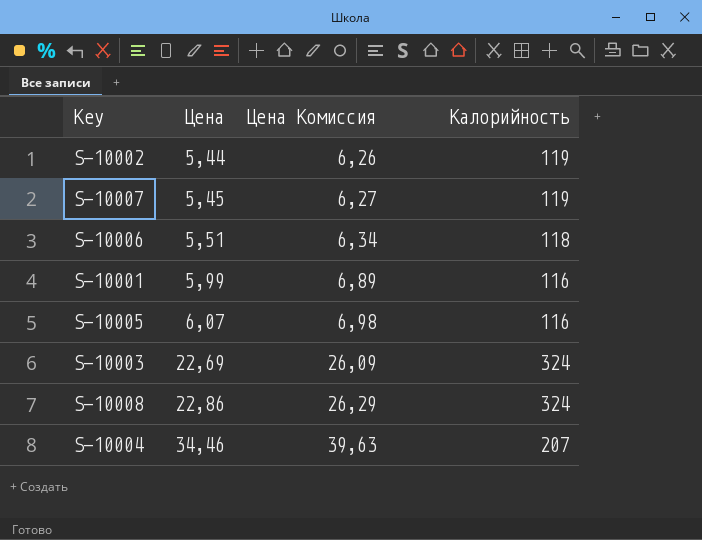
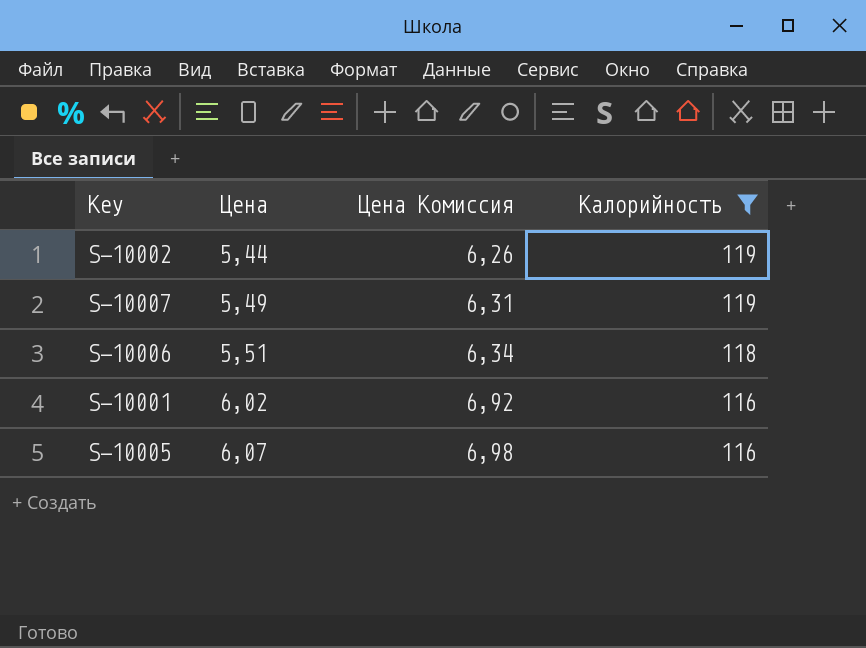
filter: none -> Калорийность <= 119
S-10007 | Цена: 5,45 -> 5,49
S-10007 | Цена Комиссия: 6,27 -> 6,31
S-10001 | Цена: 5,99 -> 6,02
S-10001 | Цена Комиссия: 6,89 -> 6,92

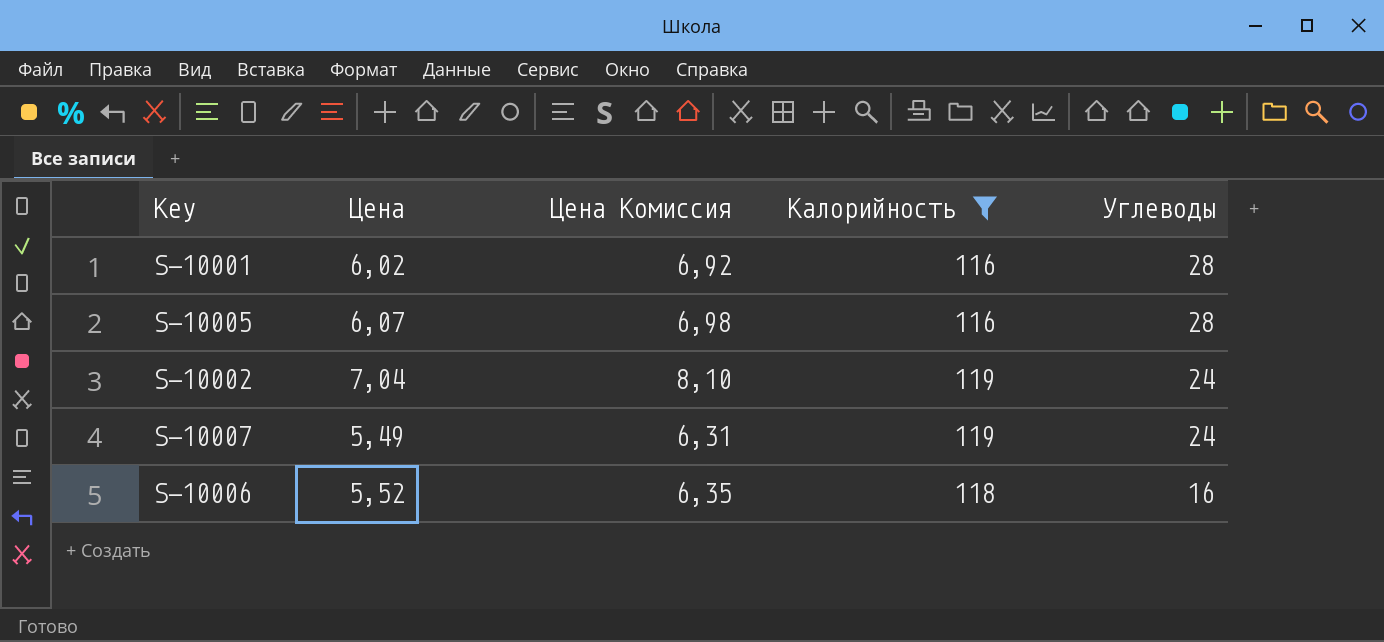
row order: Цена ascending -> Углеводы descending
column Углеводы | position: none -> 5
S-10002 | Цена: 5,44 -> 7,04
S-10002 | Цена Комиссия: 6,26 -> 8,10
S-10006 | Цена: 5,51 -> 5,52
S-10006 | Цена Комиссия: 6,34 -> 6,35

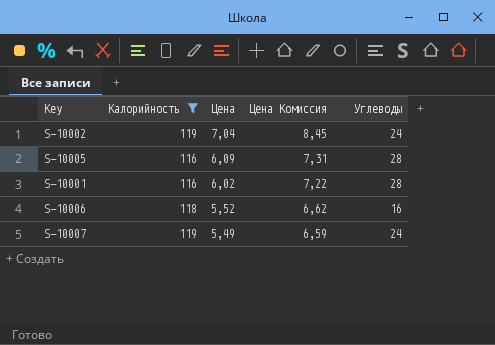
row order: Углеводы descending -> Цена descending
column Калорийность | position: 4 -> 2
column Цена Комиссия | formula: [Цена] * 1,15 -> [Цена] * 1,2
S-10005 | Цена: 6,07 -> 6,09

